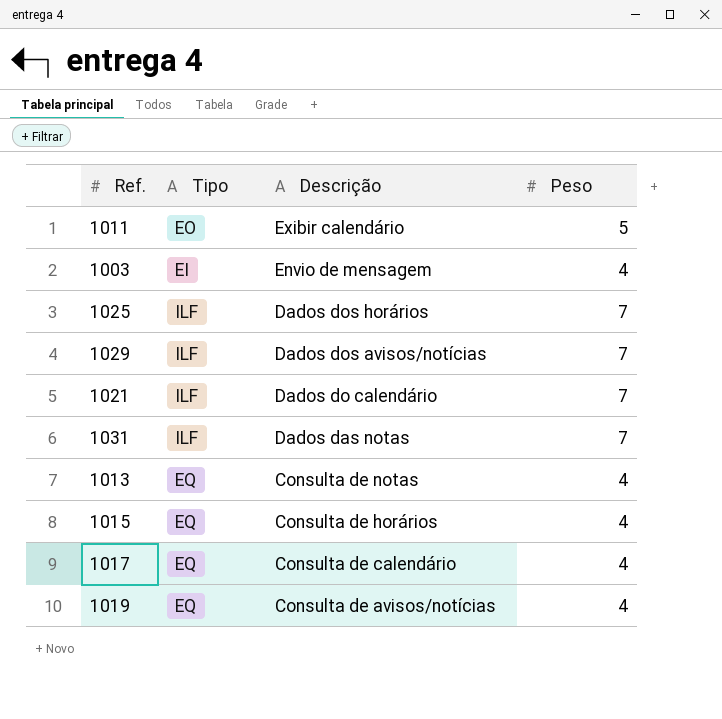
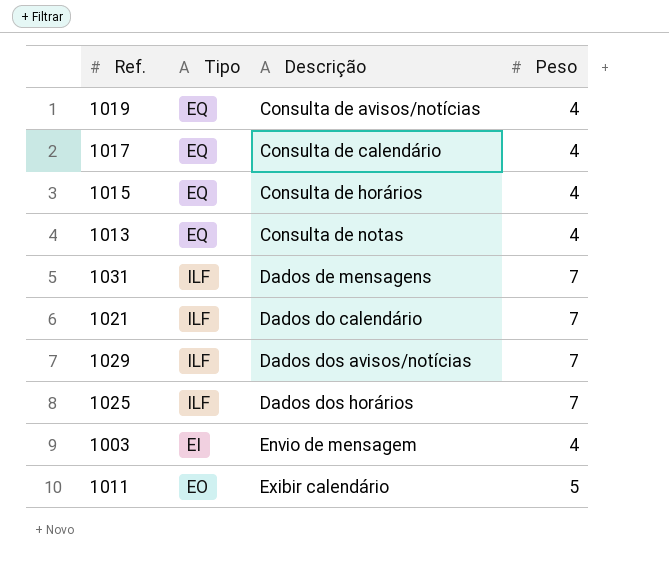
row order: Descrição descending -> Descrição ascending
1031 | Descrição: Dados das notas -> Dados de mensagens

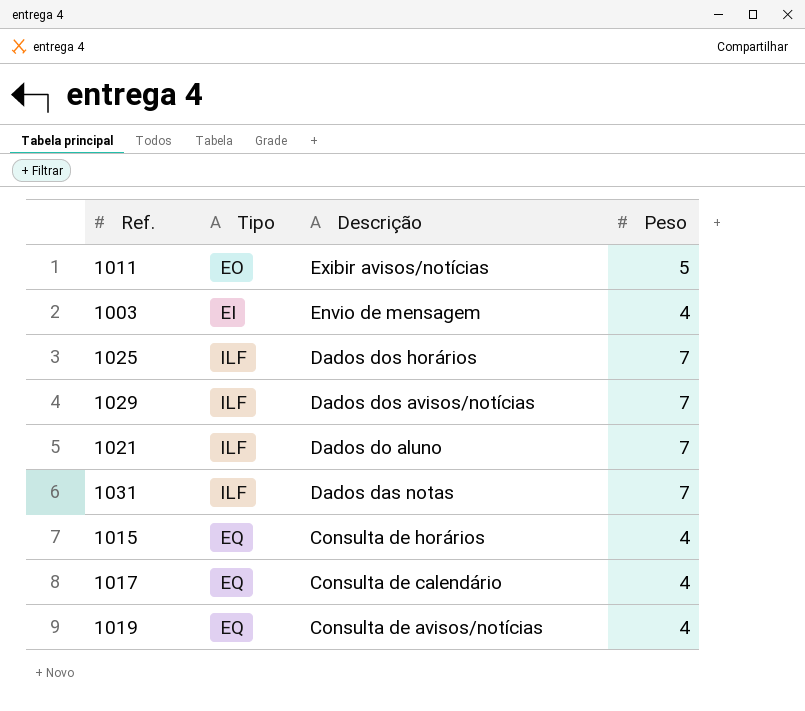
row order: Descrição ascending -> Descrição descending
row 1013: EQ | Consulta de notas | 4 -> none
1011 | Descrição: Exibir calendário -> Exibir avisos/notícias
1021 | Descrição: Dados do calendário -> Dados do aluno
1031 | Descrição: Dados de mensagens -> Dados das notas

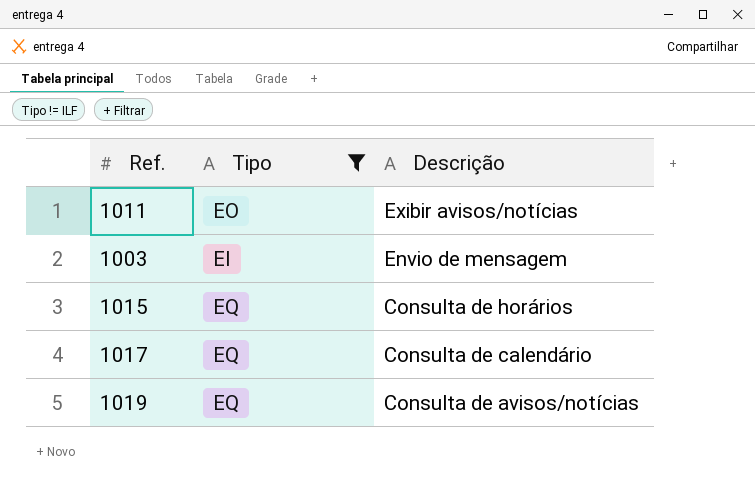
filter: none -> Tipo != ILF
column Peso | position: 4 -> none

